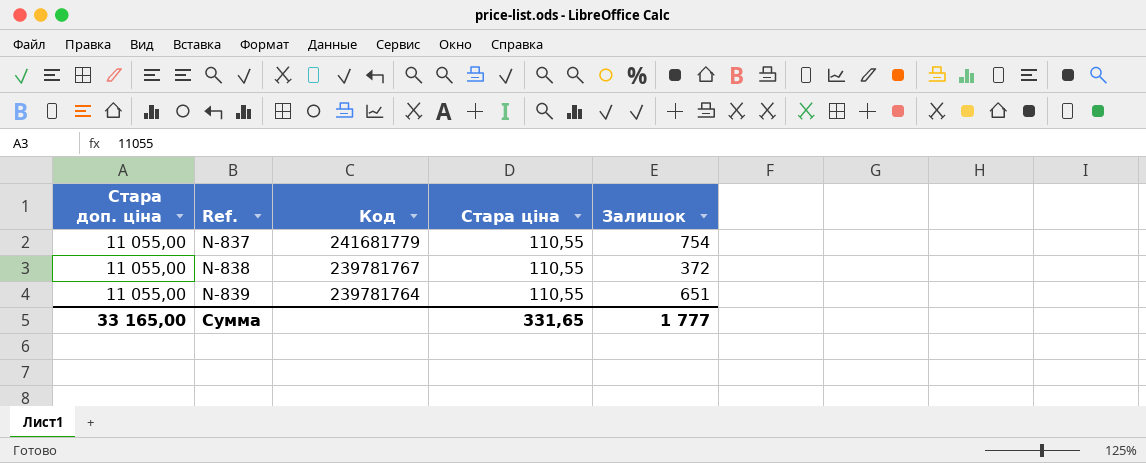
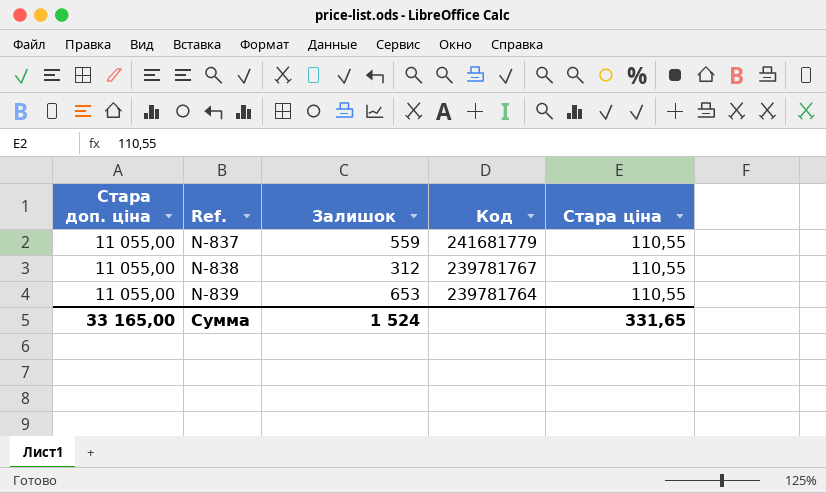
column Залишок | position: 5 -> 3
N-837 | Залишок: 754 -> 559
N-838 | Залишок: 372 -> 312
N-839 | Залишок: 651 -> 653
Сумма | Залишок: 1 777 -> 1 524

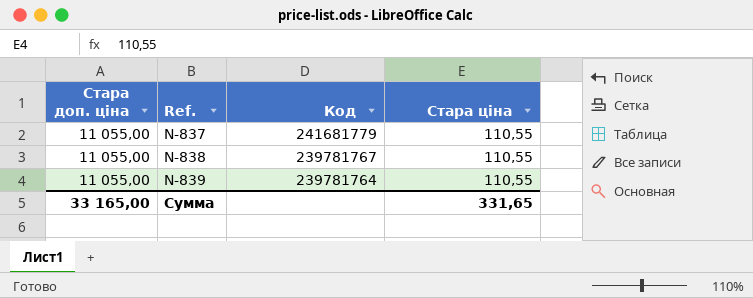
column Залишок | position: 3 -> none

